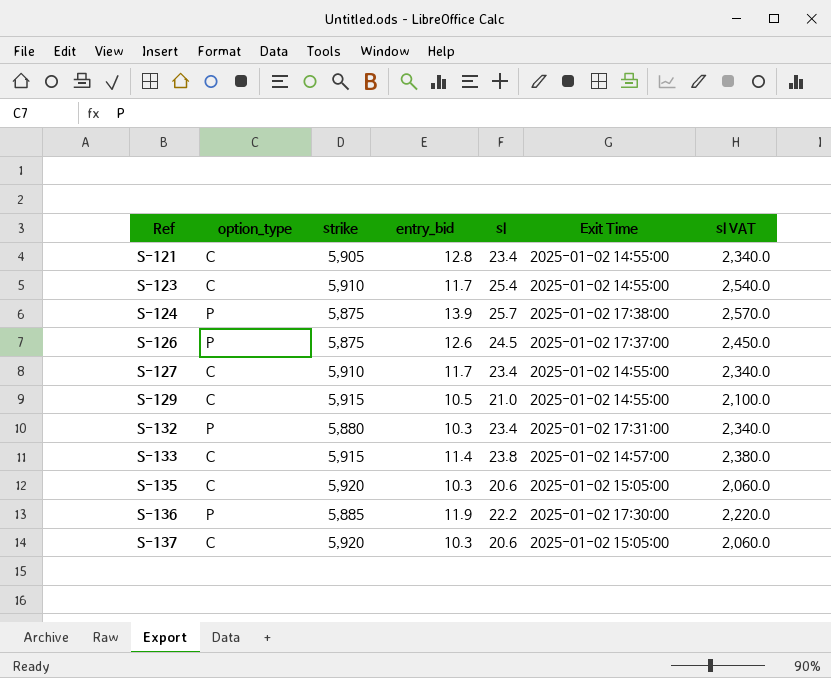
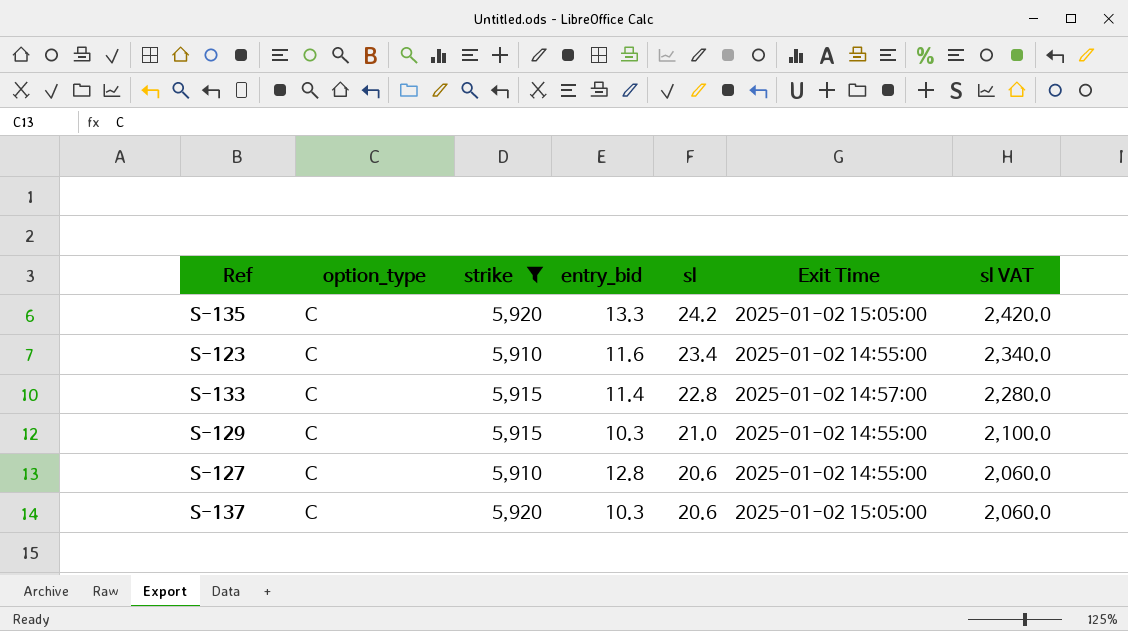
filter: none -> strike >= 5,910
row order: Ref ascending -> sl descending
S-135 | entry_bid: 10.3 -> 13.3
S-135 | sl: 20.6 -> 24.2
S-135 | sl VAT: 2,060.0 -> 2,420.0
S-123 | entry_bid: 11.7 -> 11.6
S-123 | sl: 25.4 -> 23.4
S-123 | sl VAT: 2,540.0 -> 2,340.0
S-133 | sl: 23.8 -> 22.8
S-133 | sl VAT: 2,380.0 -> 2,280.0
S-129 | entry_bid: 10.5 -> 10.3
S-127 | entry_bid: 11.7 -> 12.8
S-127 | sl: 23.4 -> 20.6
S-127 | sl VAT: 2,340.0 -> 2,060.0

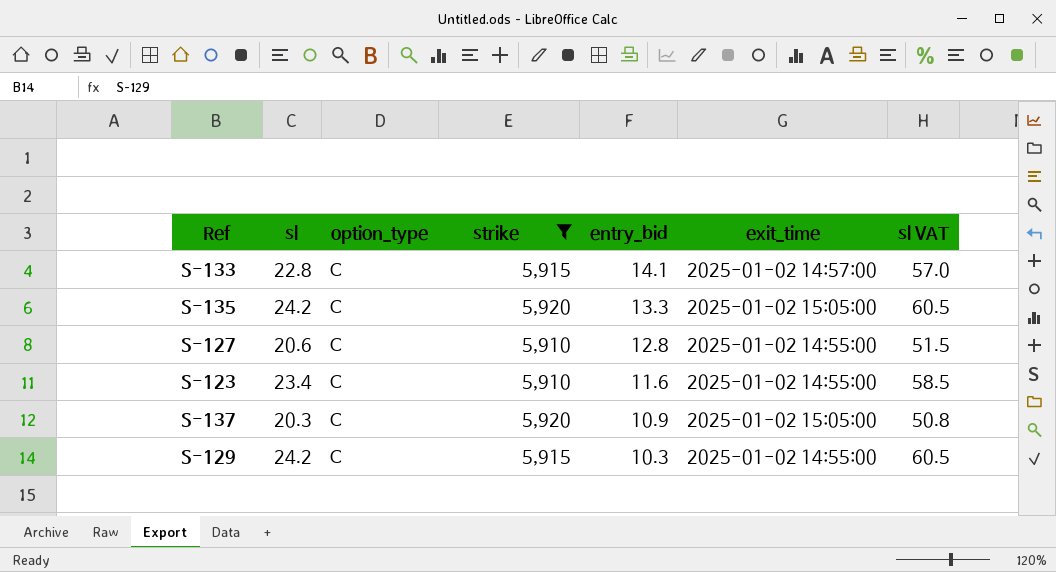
row order: sl descending -> entry_bid descending
column sl | position: 5 -> 2
column name: Exit Time -> exit_time
column sl VAT | formula: [sl] * 100 -> [sl] * 2.5
S-133 | entry_bid: 11.4 -> 14.1
S-137 | sl: 20.6 -> 20.3
S-137 | entry_bid: 10.3 -> 10.9
S-129 | sl: 21.0 -> 24.2

